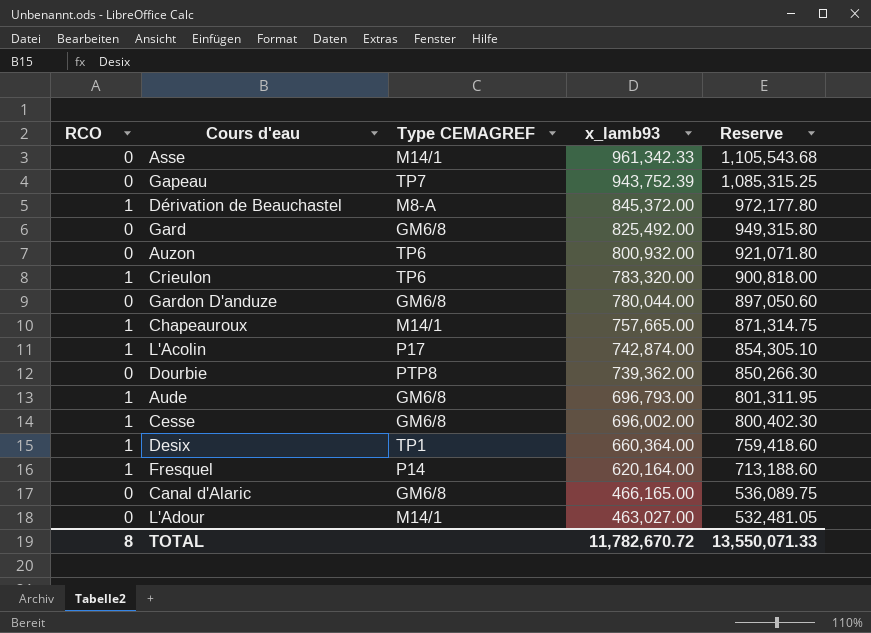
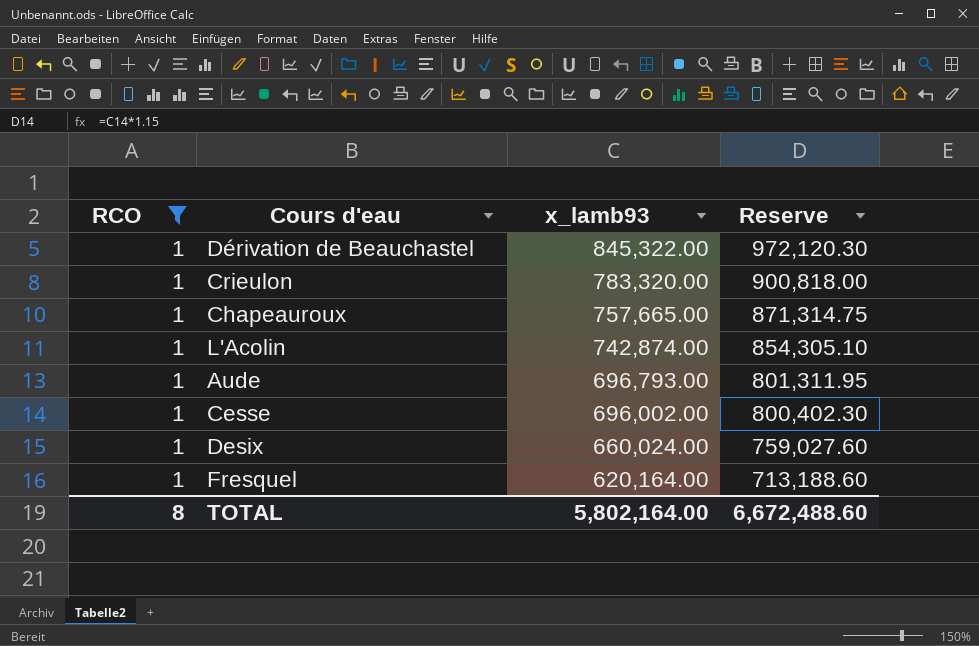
filter: none -> RCO = 1
column Type CEMAGREF | position: 3 -> none
Dérivation de Beauchastel | x_lamb93: 845,372.00 -> 845,322.00
Dérivation de Beauchastel | Reserve: 972,177.80 -> 972,120.30
Desix | x_lamb93: 660,364.00 -> 660,024.00
Desix | Reserve: 759,418.60 -> 759,027.60
TOTAL | x_lamb93: 11,782,670.72 -> 5,802,164.00
TOTAL | Reserve: 13,550,071.33 -> 6,672,488.60

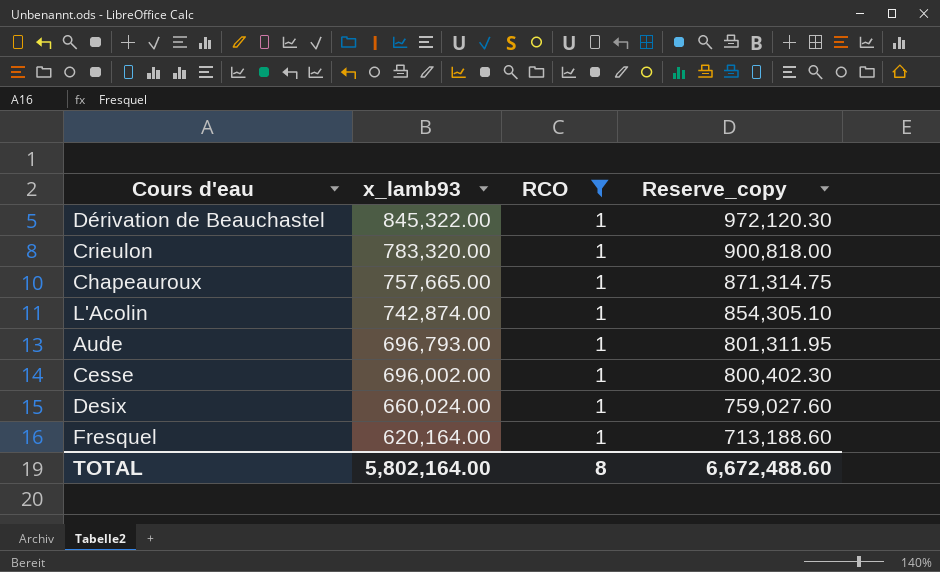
column RCO | position: 1 -> 3
column name: Reserve -> Reserve_copy

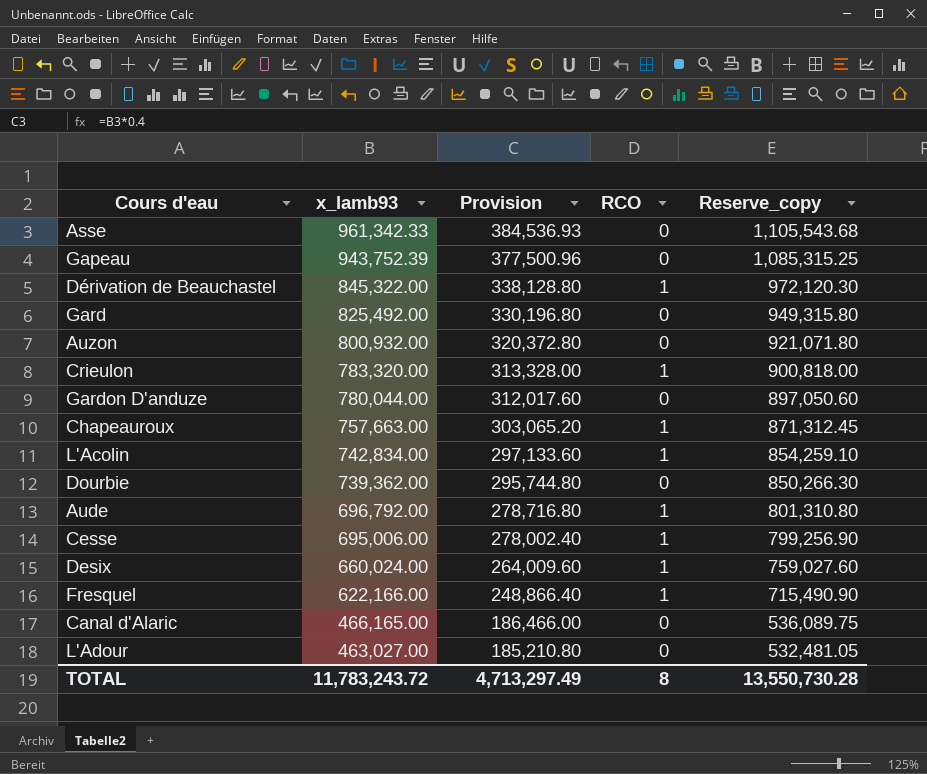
filter: RCO = 1 -> none
column Provision | formula: none -> [x_lamb93] * 0.4
Chapeauroux | x_lamb93: 757,665.00 -> 757,663.00
Chapeauroux | Reserve_copy: 871,314.75 -> 871,312.45
L'Acolin | x_lamb93: 742,874.00 -> 742,834.00
L'Acolin | Reserve_copy: 854,305.10 -> 854,259.10
Aude | x_lamb93: 696,793.00 -> 696,792.00
Aude | Reserve_copy: 801,311.95 -> 801,310.80
Cesse | x_lamb93: 696,002.00 -> 695,006.00
Cesse | Reserve_copy: 800,402.30 -> 799,256.90
Fresquel | x_lamb93: 620,164.00 -> 622,166.00
Fresquel | Reserve_copy: 713,188.60 -> 715,490.90
TOTAL | x_lamb93: 5,802,164.00 -> 11,783,243.72
TOTAL | Reserve_copy: 6,672,488.60 -> 13,550,730.28

